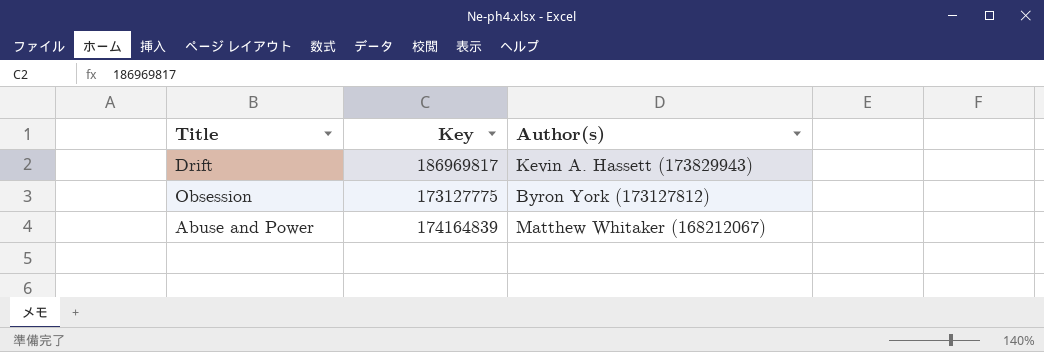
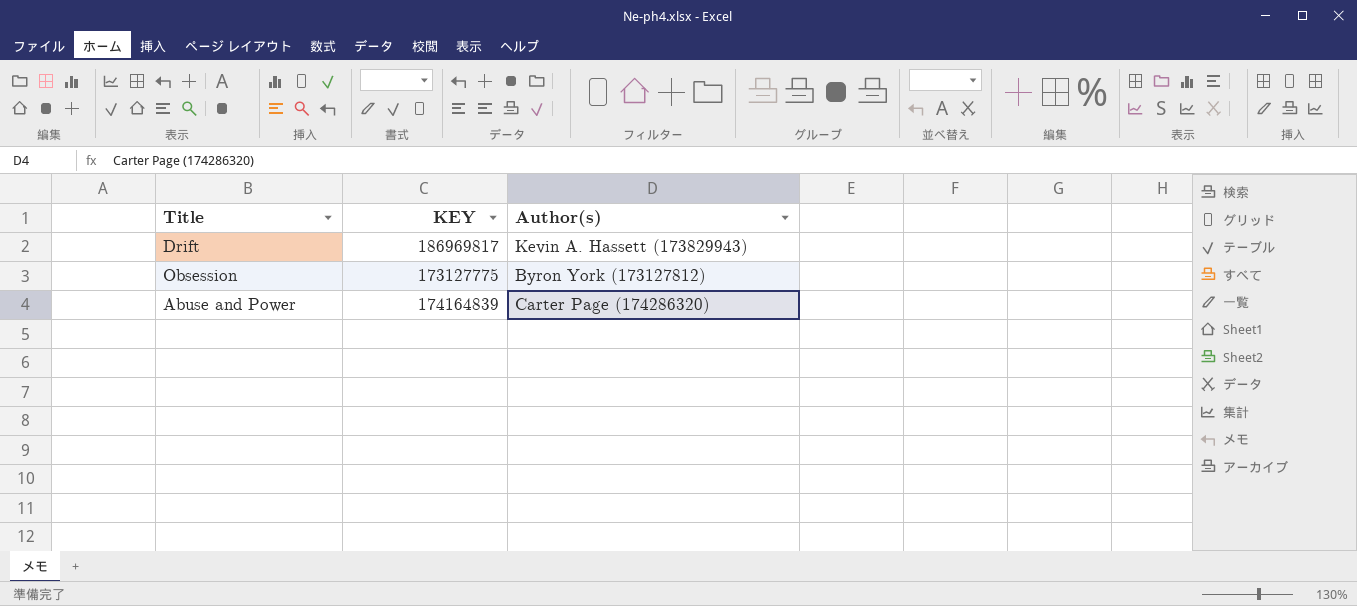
column name: Key -> KEY
Abuse and Power | Author(s): Matthew Whitaker (168212067) -> Carter Page (174286320)

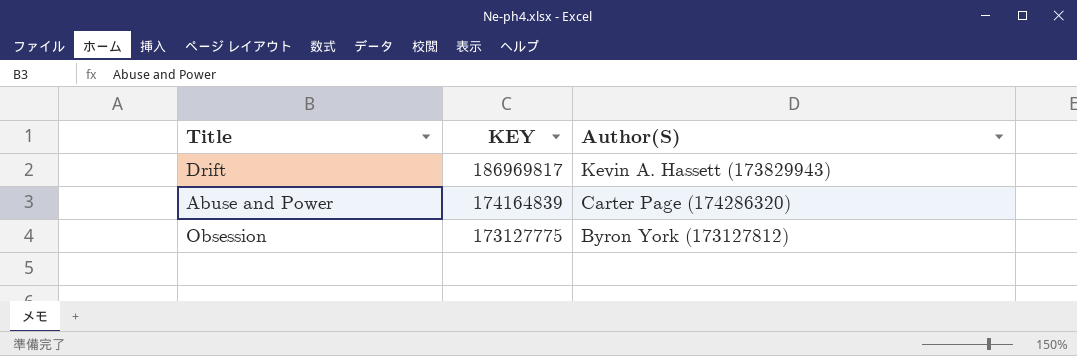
row order: none -> KEY descending
column name: Author(s) -> Author(S)

